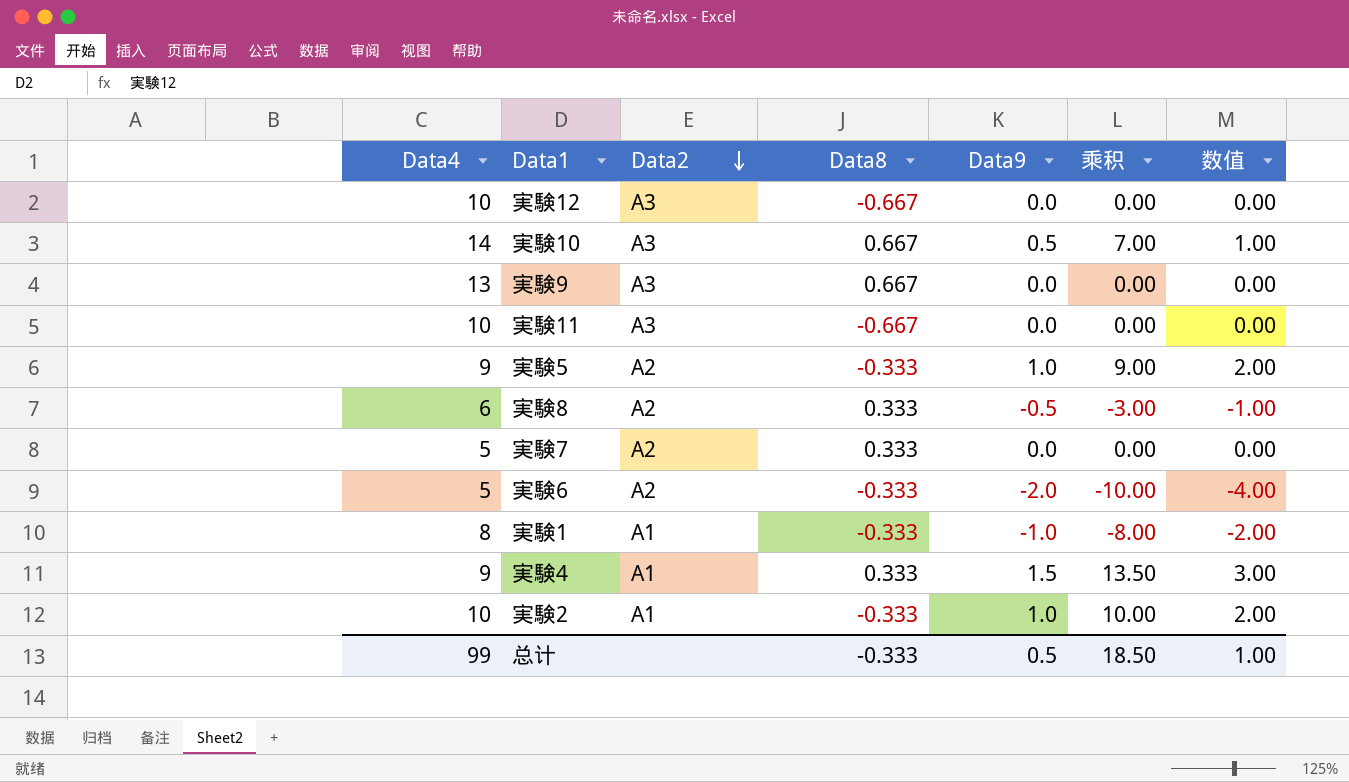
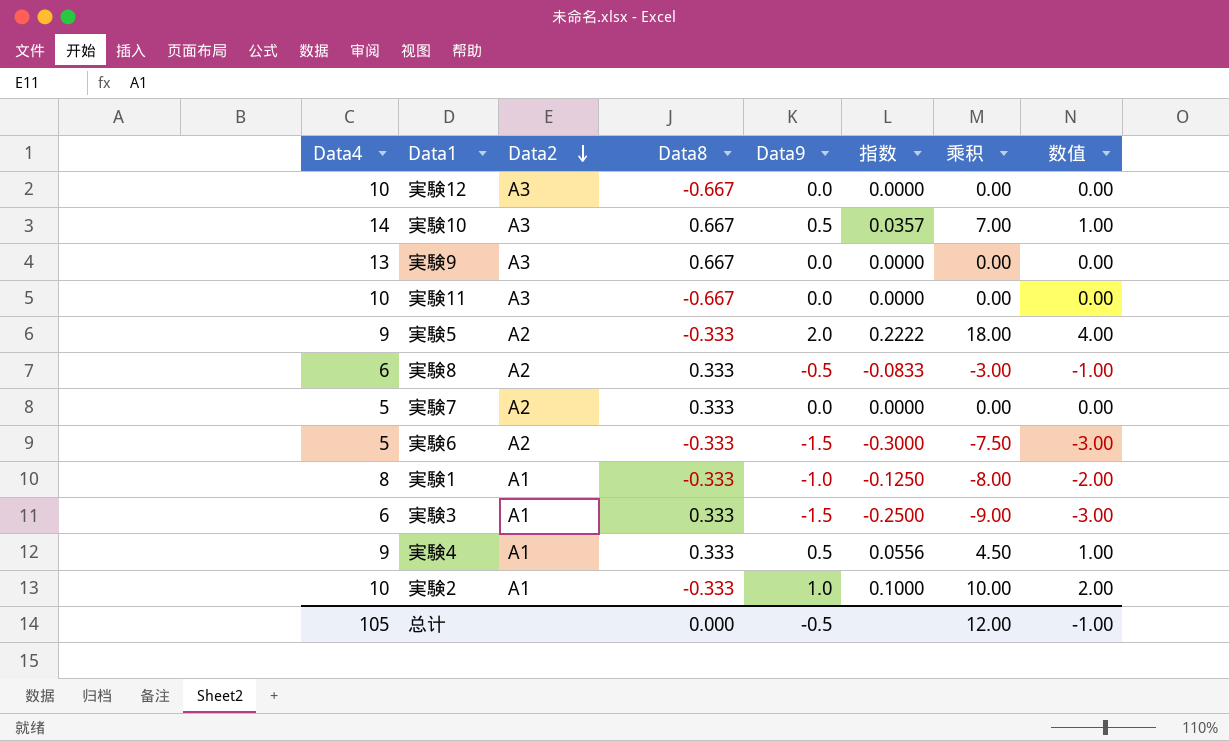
column 指数 | formula: none -> [Data9] / [Data4]
実験5 | Data9: 1.0 -> 2.0
実験5 | 乘积: 9.00 -> 18.00
実験5 | 数值: 2.00 -> 4.00
実験6 | Data9: -2.0 -> -1.5
実験6 | 乘积: -10.00 -> -7.50
実験6 | 数值: -4.00 -> -3.00
row 実験3: none -> 6 | A1 | 0.333 | -1.5 | -0.2500 | -9.00 | -3.00
実験4 | Data9: 1.5 -> 0.5
実験4 | 乘积: 13.50 -> 4.50
実験4 | 数值: 3.00 -> 1.00
总计 | Data4: 99 -> 105
总计 | Data8: -0.333 -> 0.000
总计 | Data9: 0.5 -> -0.5
总计 | 乘积: 18.50 -> 12.00
总计 | 数值: 1.00 -> -1.00

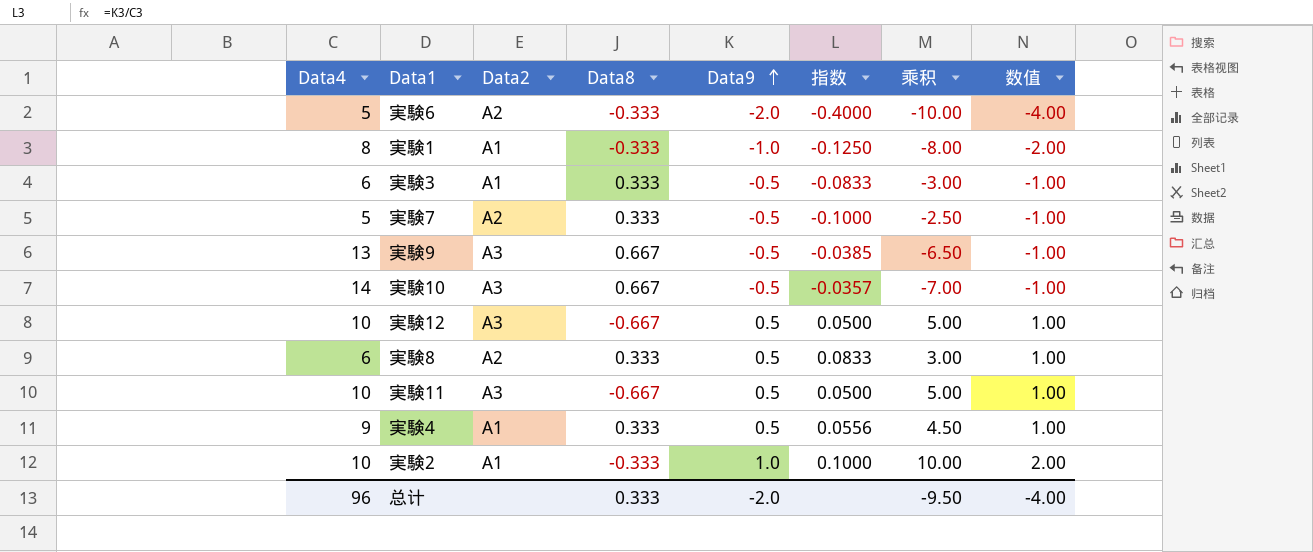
row order: Data2 descending -> Data9 ascending
row 実験5: 9 | A2 | -0.333 | 2.0 | 0.2222 | 18.00 | 4.00 -> none
実験6 | Data9: -1.5 -> -2.0
実験6 | 指数: -0.3000 -> -0.4000
実験6 | 乘积: -7.50 -> -10.00
実験6 | 数值: -3.00 -> -4.00
実験3 | Data9: -1.5 -> -0.5
実験3 | 指数: -0.2500 -> -0.0833
実験3 | 乘积: -9.00 -> -3.00
実験3 | 数值: -3.00 -> -1.00
実験7 | Data9: 0.0 -> -0.5
実験7 | 指数: 0.0000 -> -0.1000
実験7 | 乘积: 0.00 -> -2.50
実験7 | 数值: 0.00 -> -1.00
実験9 | Data9: 0.0 -> -0.5
実験9 | 指数: 0.0000 -> -0.0385
実験9 | 乘积: 0.00 -> -6.50
実験9 | 数值: 0.00 -> -1.00
実験10 | Data9: 0.5 -> -0.5
実験10 | 指数: 0.0357 -> -0.0357
実験10 | 乘积: 7.00 -> -7.00
実験10 | 数值: 1.00 -> -1.00
実験12 | Data9: 0.0 -> 0.5
実験12 | 指数: 0.0000 -> 0.0500
実験12 | 乘积: 0.00 -> 5.00
実験12 | 数值: 0.00 -> 1.00
実験8 | Data9: -0.5 -> 0.5
実験8 | 指数: -0.0833 -> 0.0833
実験8 | 乘积: -3.00 -> 3.00
実験8 | 数值: -1.00 -> 1.00
実験11 | Data9: 0.0 -> 0.5
実験11 | 指数: 0.0000 -> 0.0500
実験11 | 乘积: 0.00 -> 5.00
実験11 | 数值: 0.00 -> 1.00
总计 | Data4: 105 -> 96
总计 | Data8: 0.000 -> 0.333
总计 | Data9: -0.5 -> -2.0
总计 | 乘积: 12.00 -> -9.50
总计 | 数值: -1.00 -> -4.00

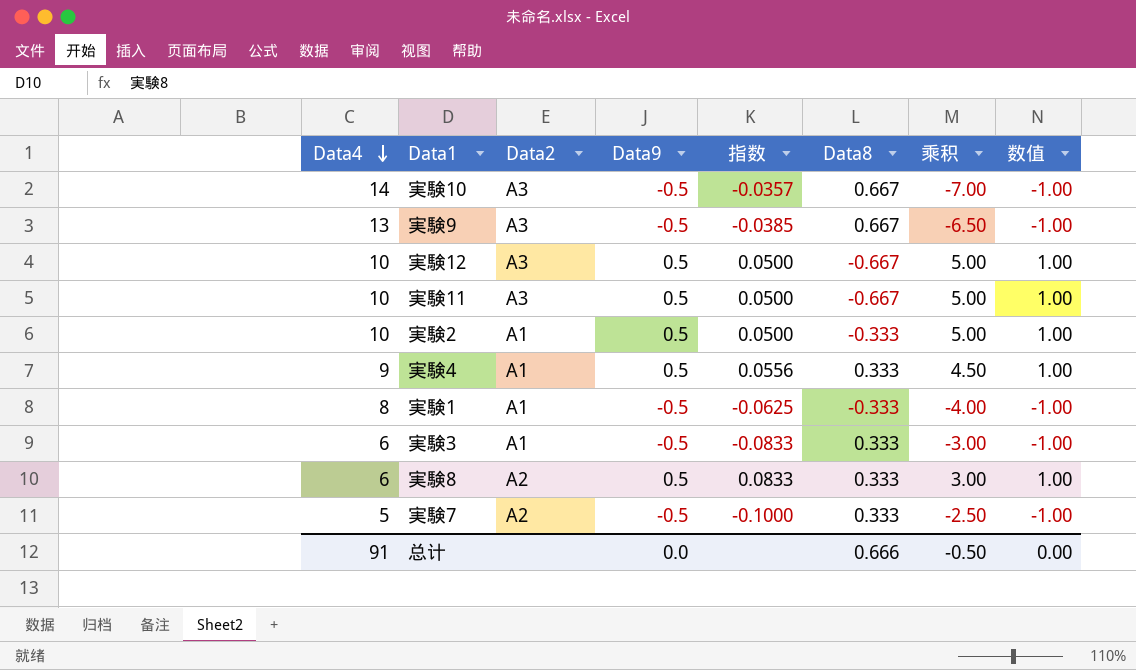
row order: Data9 ascending -> Data4 descending
column Data8 | position: 4 -> 6
row 実験6: 5 | A2 | -0.333 | -2.0 | -0.4000 | -10.00 | -4.00 -> none
実験2 | Data9: 1.0 -> 0.5
実験2 | 指数: 0.1000 -> 0.0500
実験2 | 乘积: 10.00 -> 5.00
実験2 | 数值: 2.00 -> 1.00
実験1 | Data9: -1.0 -> -0.5
実験1 | 指数: -0.1250 -> -0.0625
実験1 | 乘积: -8.00 -> -4.00
実験1 | 数值: -2.00 -> -1.00
总计 | Data4: 96 -> 91
总计 | Data9: -2.0 -> 0.0
总计 | Data8: 0.333 -> 0.666
总计 | 乘积: -9.50 -> -0.50
总计 | 数值: -4.00 -> 0.00

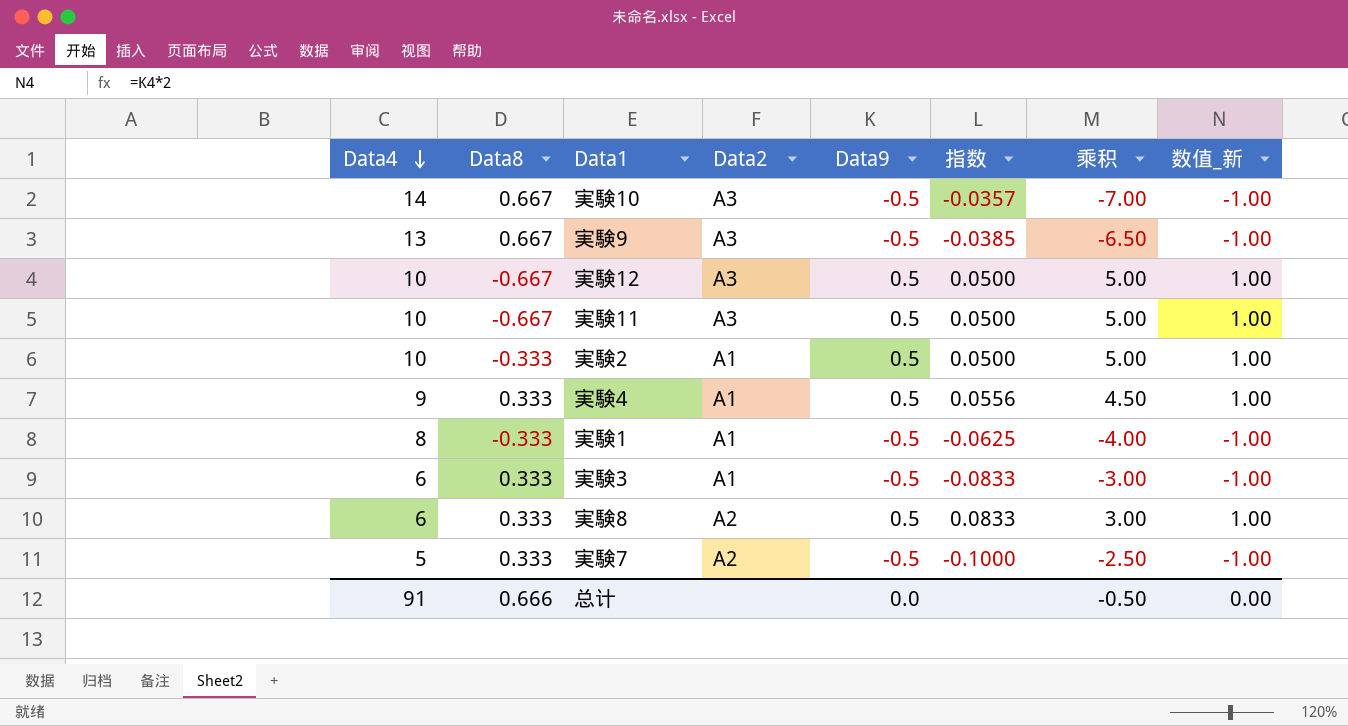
column Data8 | position: 6 -> 2
column name: 数值 -> 数值_新

